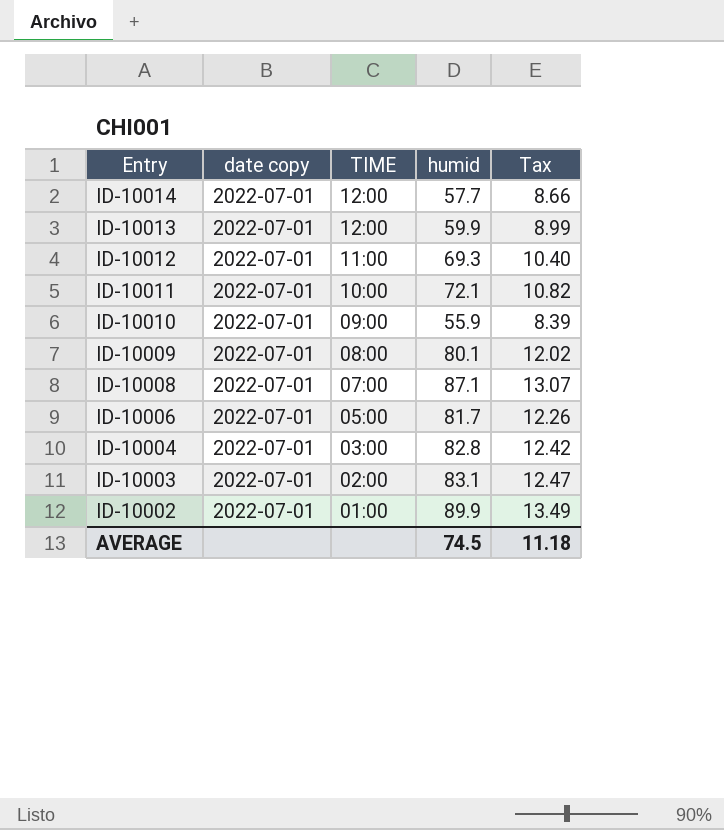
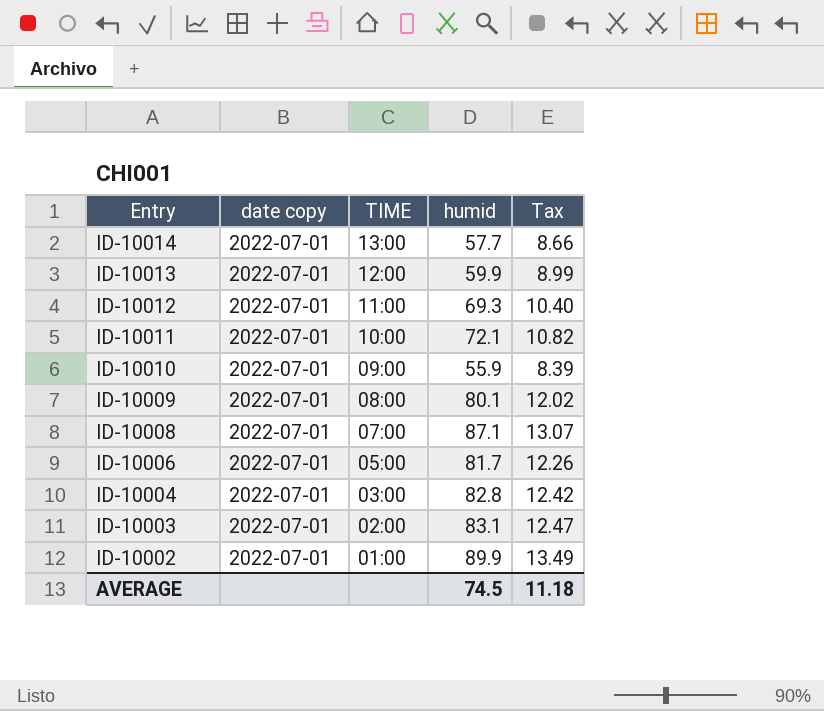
ID-10014 | TIME: 12:00 -> 13:00

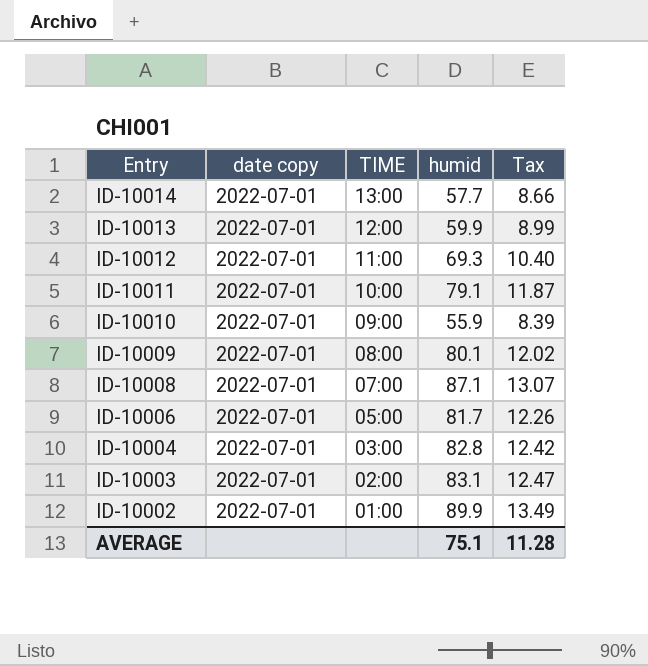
ID-10011 | humid: 72.1 -> 79.1
ID-10011 | Tax: 10.82 -> 11.87
AVERAGE | humid: 74.5 -> 75.1
AVERAGE | Tax: 11.18 -> 11.28

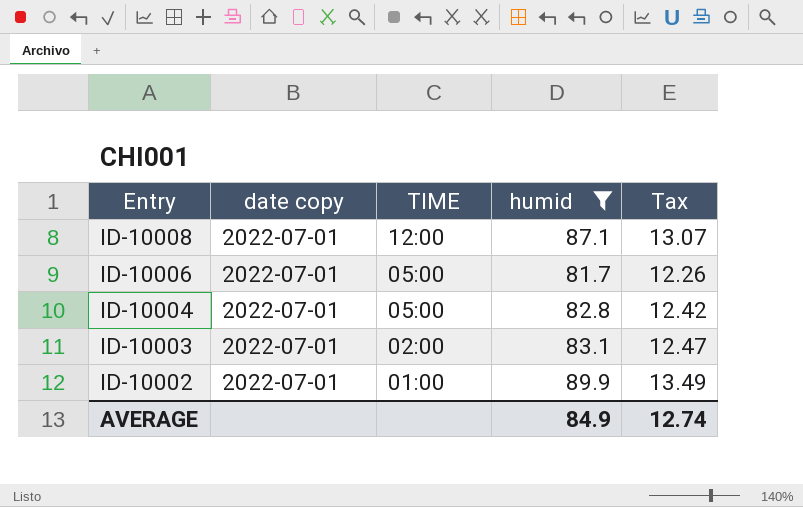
filter: none -> humid >= 81.7
ID-10008 | TIME: 07:00 -> 12:00
ID-10004 | TIME: 03:00 -> 05:00
AVERAGE | humid: 75.1 -> 84.9
AVERAGE | Tax: 11.28 -> 12.74

